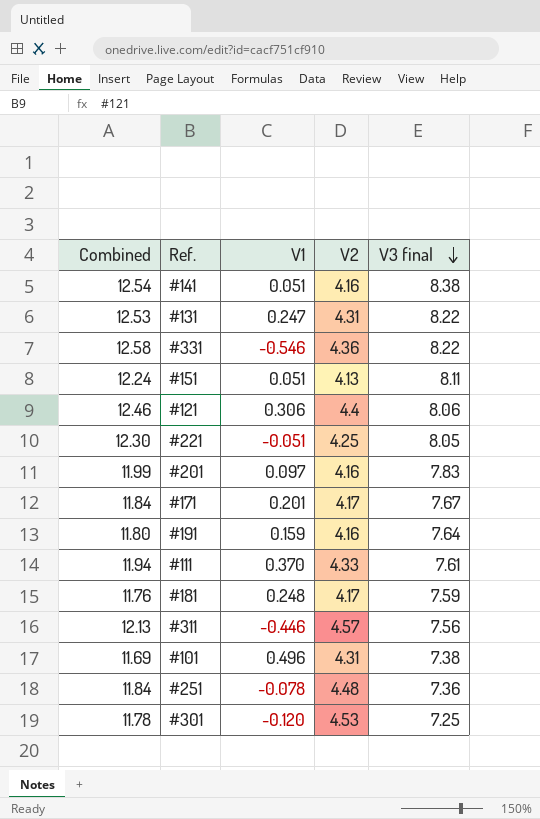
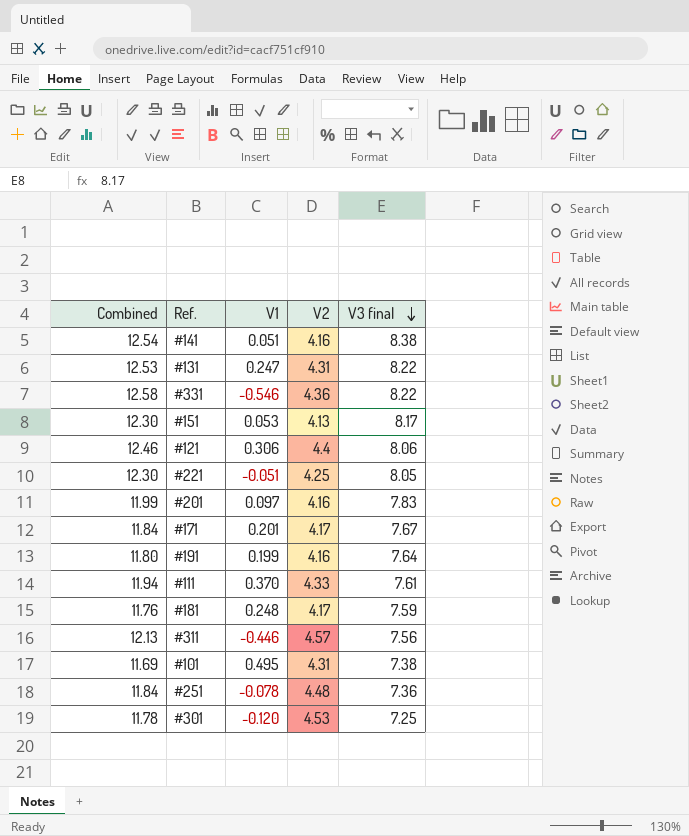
#151 | Combined: 12.24 -> 12.30
#151 | V1: 0.051 -> 0.053
#151 | V3 final: 8.11 -> 8.17
#191 | V1: 0.159 -> 0.199
#101 | V1: 0.496 -> 0.495

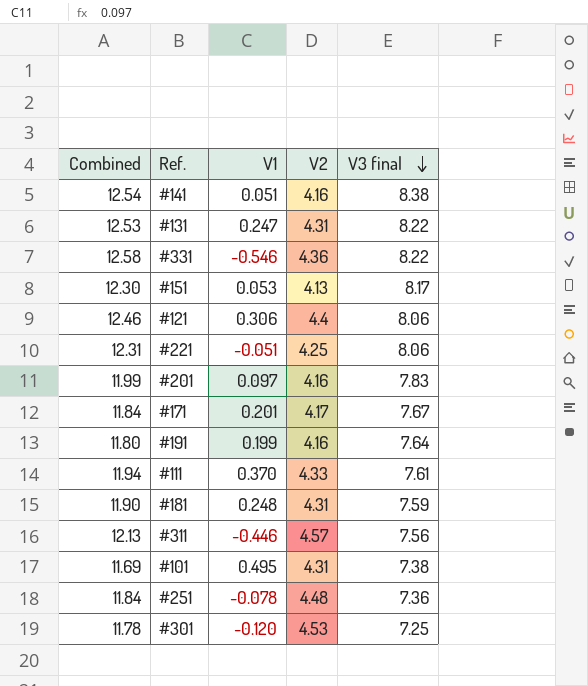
#221 | Combined: 12.30 -> 12.31
#221 | V3 final: 8.05 -> 8.06
#181 | Combined: 11.76 -> 11.90
#181 | V2: 4.17 -> 4.31

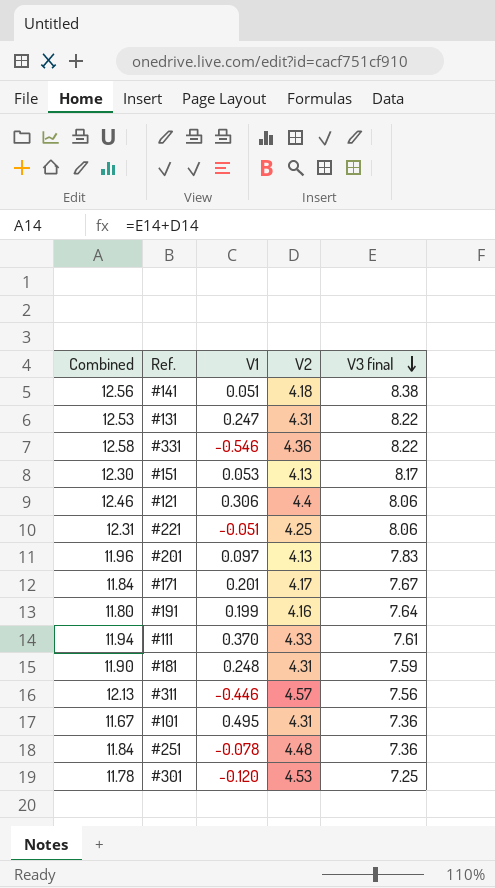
#141 | Combined: 12.54 -> 12.56
#141 | V2: 4.16 -> 4.18
#201 | Combined: 11.99 -> 11.96
#201 | V2: 4.16 -> 4.13
#101 | Combined: 11.69 -> 11.67
#101 | V3 final: 7.38 -> 7.36

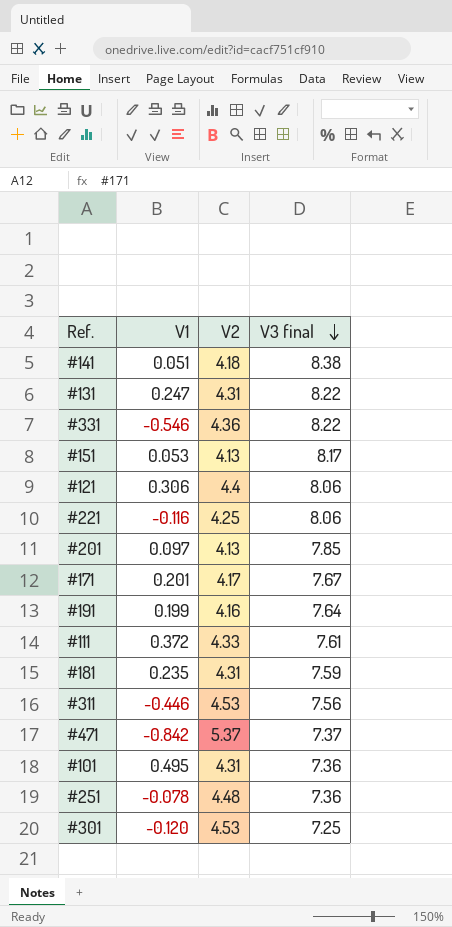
column Combined | formula: [V2] + [V3 final] -> none
#221 | V1: -0.051 -> -0.116
#201 | V3 final: 7.83 -> 7.85
#111 | V1: 0.370 -> 0.372
#181 | V1: 0.248 -> 0.235
#311 | V2: 4.57 -> 4.53
row #471: none -> -0.842 | 5.37 | 7.37

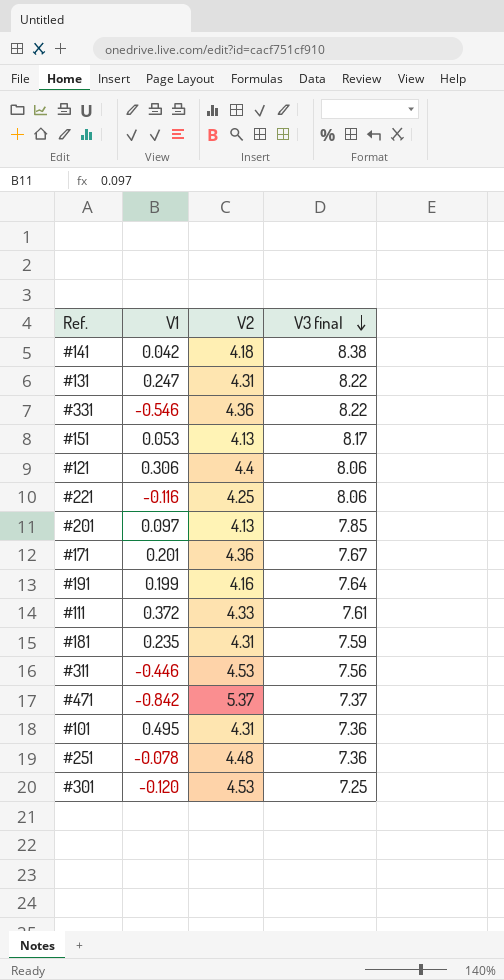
#141 | V1: 0.051 -> 0.042
#171 | V2: 4.17 -> 4.36

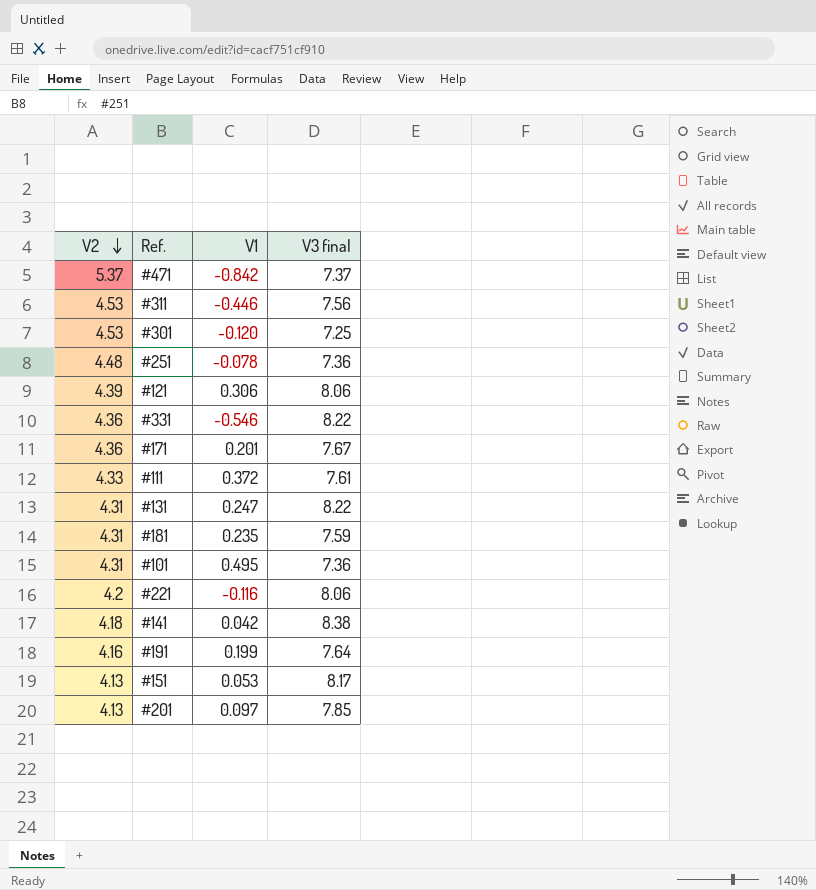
row order: V3 final descending -> V2 descending
column V2 | position: 3 -> 1
#121 | V2: 4.4 -> 4.39
#221 | V2: 4.25 -> 4.2

